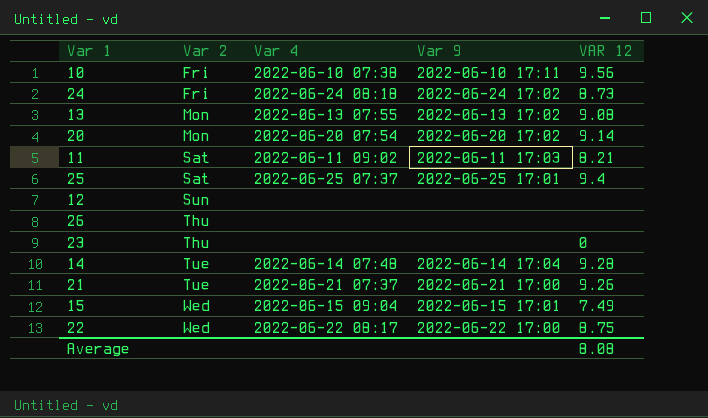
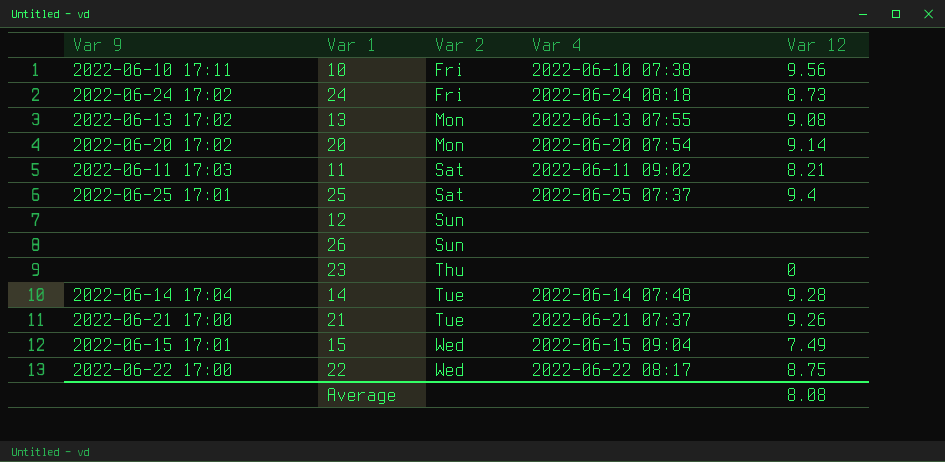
column Var 9 | position: 4 -> 1
column name: VAR 12 -> Var 12
26 | Var 2: Thu -> Sun

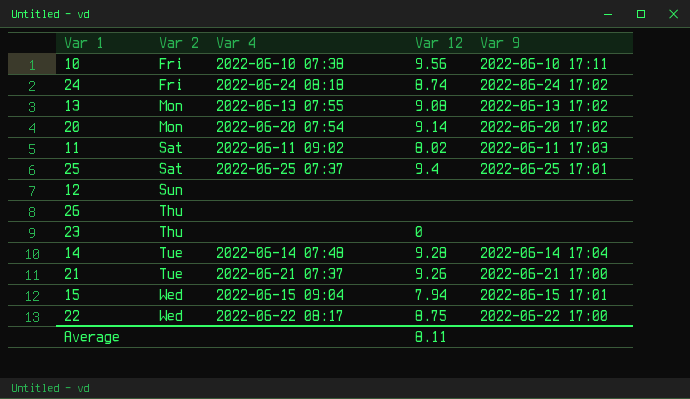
column Var 9 | position: 1 -> 5
24 | Var 12: 8.73 -> 8.74
11 | Var 12: 8.21 -> 8.02
26 | Var 2: Sun -> Thu
15 | Var 12: 7.49 -> 7.94
Average | Var 12: 8.08 -> 8.11

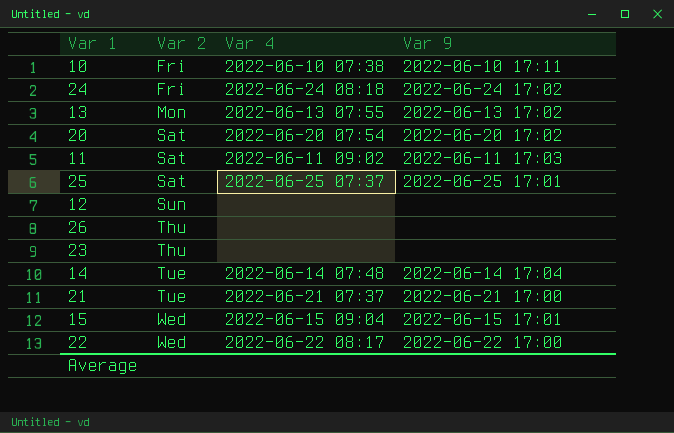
column Var 12 | position: 4 -> none
20 | Var 2: Mon -> Sat

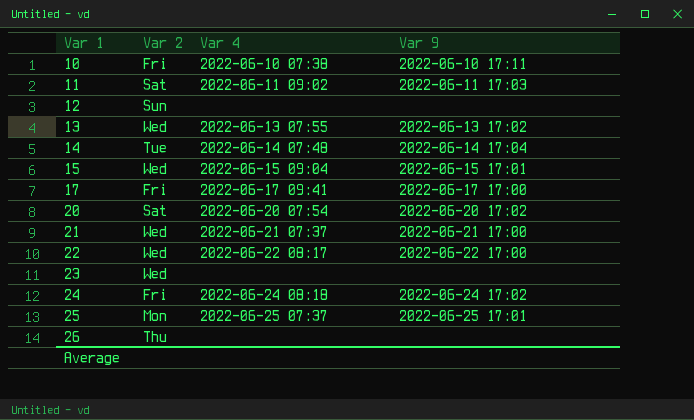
row order: Var 2 ascending -> Var 1 ascending
13 | Var 2: Mon -> Wed
row 17: none -> Fri | 2022-06-17 09:41 | 2022-06-17 17:00
21 | Var 2: Tue -> Wed
23 | Var 2: Thu -> Wed
25 | Var 2: Sat -> Mon

